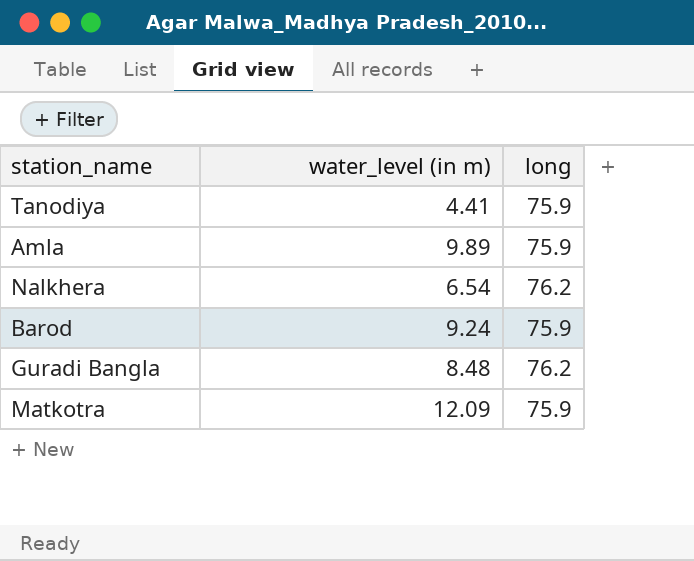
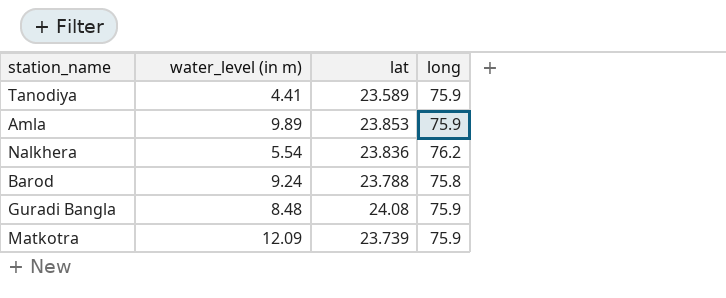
column lat | position: none -> 3
Nalkhera | water_level (in m): 6.54 -> 5.54
Barod | long: 75.9 -> 75.8
Guradi Bangla | long: 76.2 -> 75.9

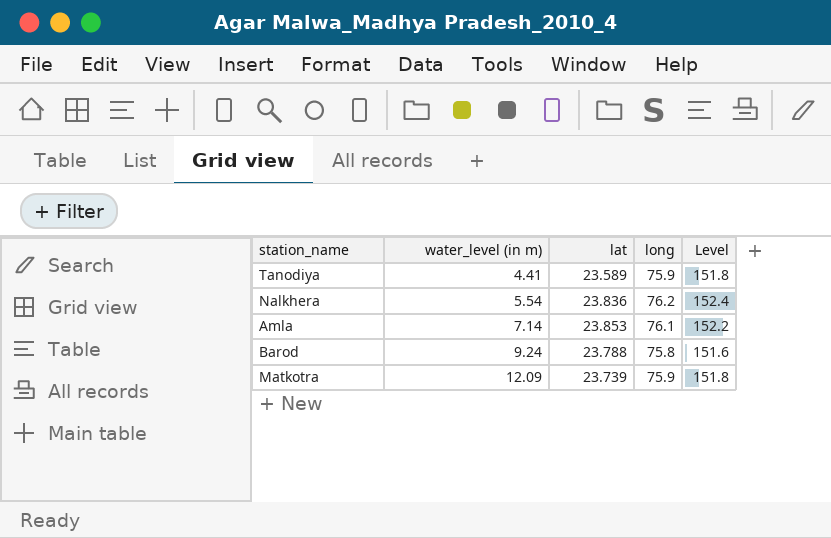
row order: none -> water_level (in m) ascending
column Level | formula: none -> [long] * 2
row Guradi Bangla: 8.48 | 24.08 | 75.9 -> none
Amla | water_level (in m): 9.89 -> 7.14
Amla | long: 75.9 -> 76.1

